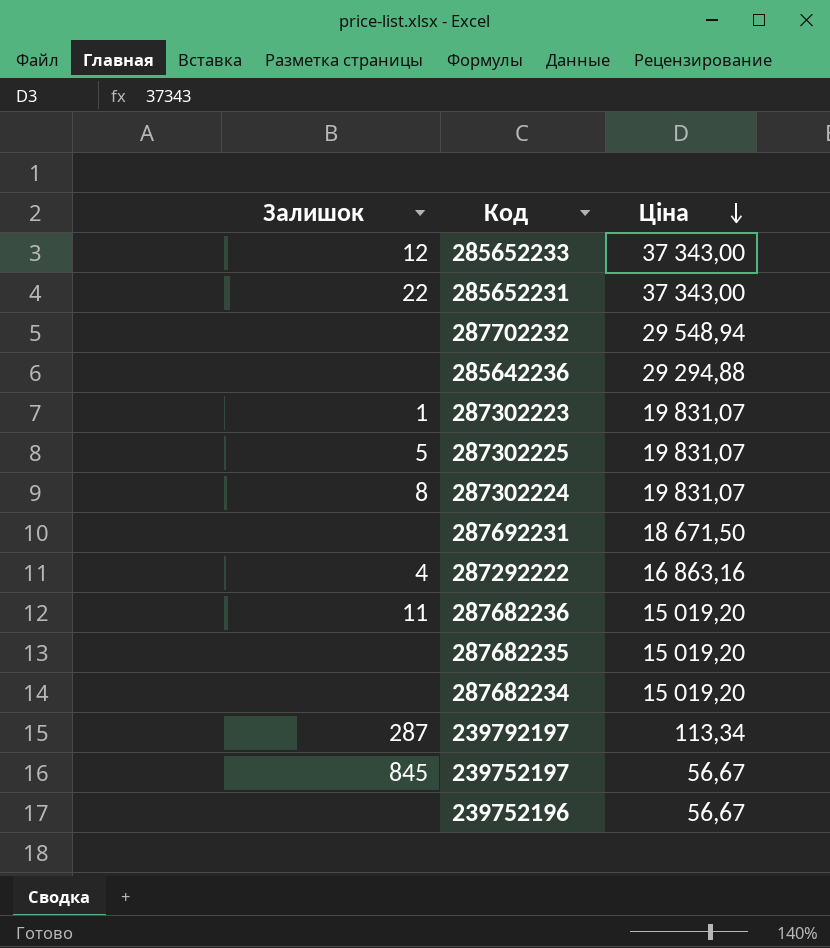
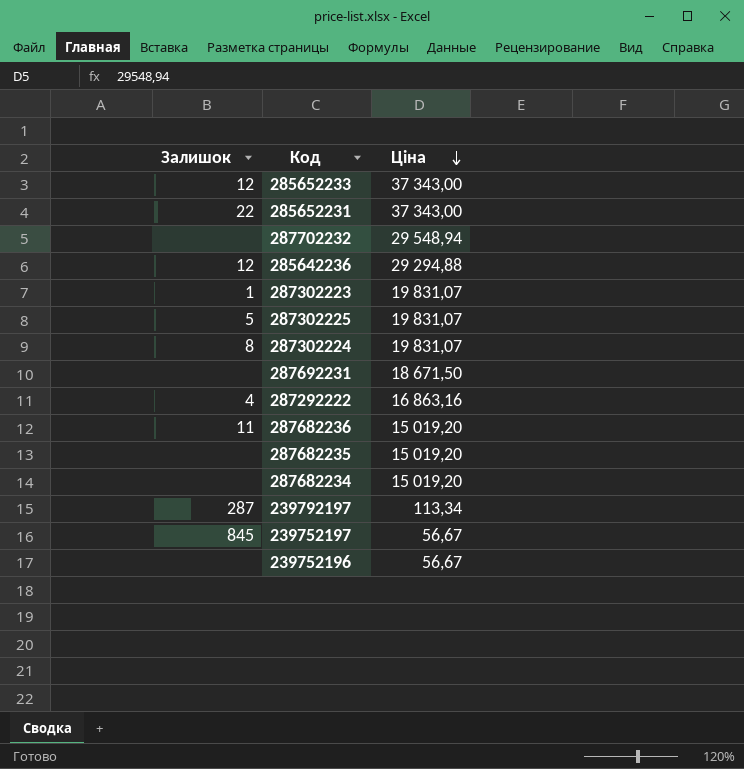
285642236 | Залишок: none -> 12

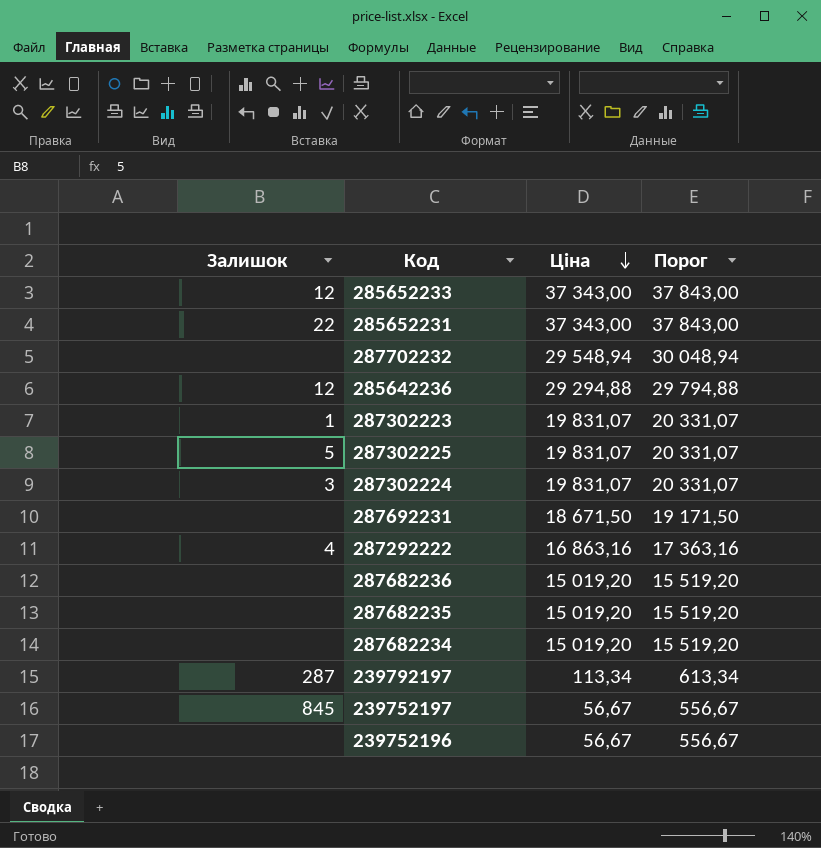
column Порог | formula: none -> [Ціна] + 500
287302224 | Залишок: 8 -> 3
287682236 | Залишок: 11 -> none

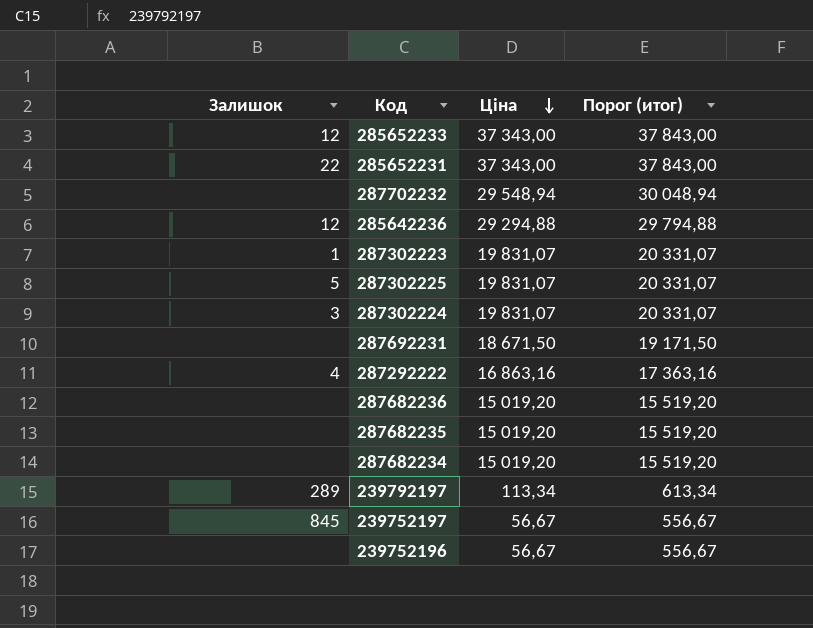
column name: Порог -> Порог (итог)
239792197 | Залишок: 287 -> 289

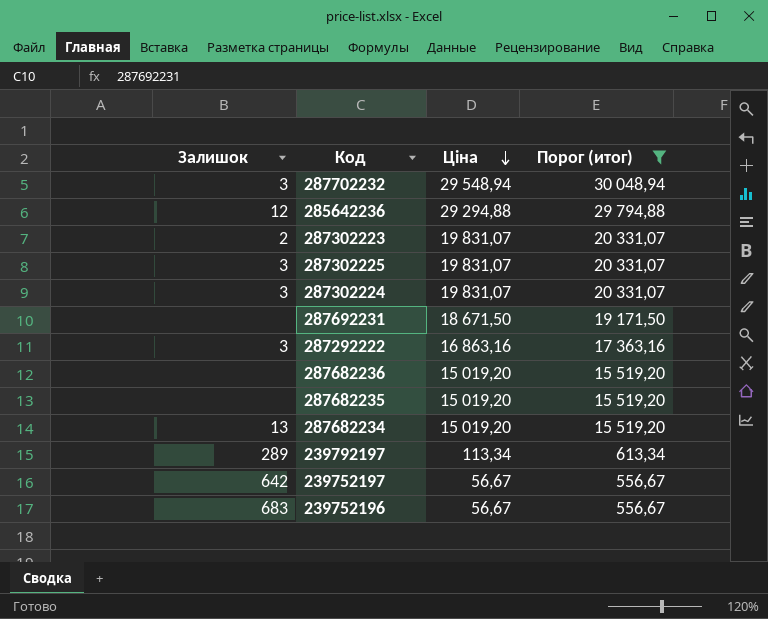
filter: none -> Порог (итог) != 37 843,00
287702232 | Залишок: none -> 3
287302223 | Залишок: 1 -> 2
287302225 | Залишок: 5 -> 3
287292222 | Залишок: 4 -> 3
287682234 | Залишок: none -> 13
239752197 | Залишок: 845 -> 642
239752196 | Залишок: none -> 683

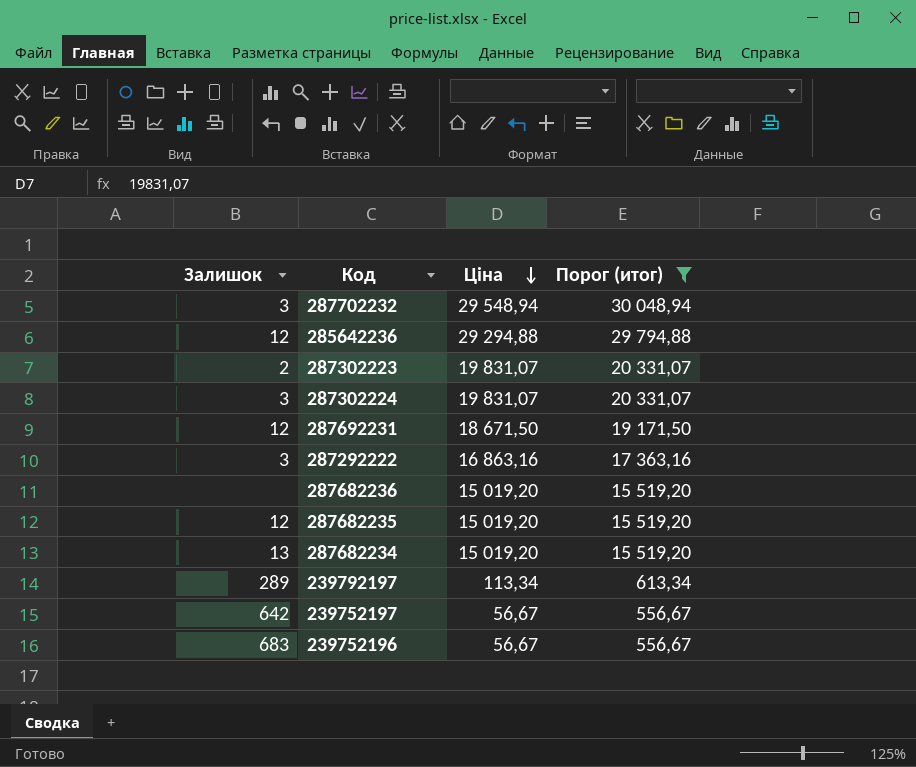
row 287302225: 3 | 19 831,07 | 20 331,07 -> none
287692231 | Залишок: none -> 12
287682235 | Залишок: none -> 12

